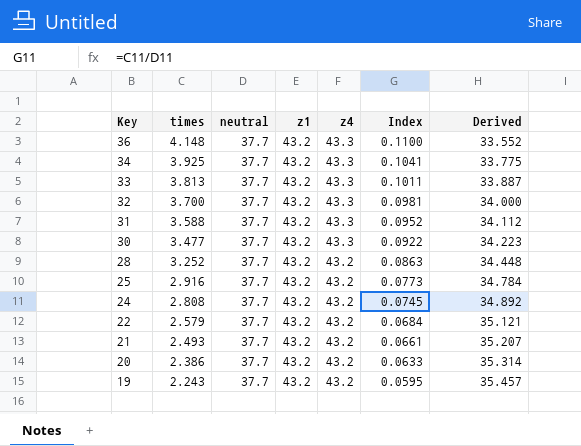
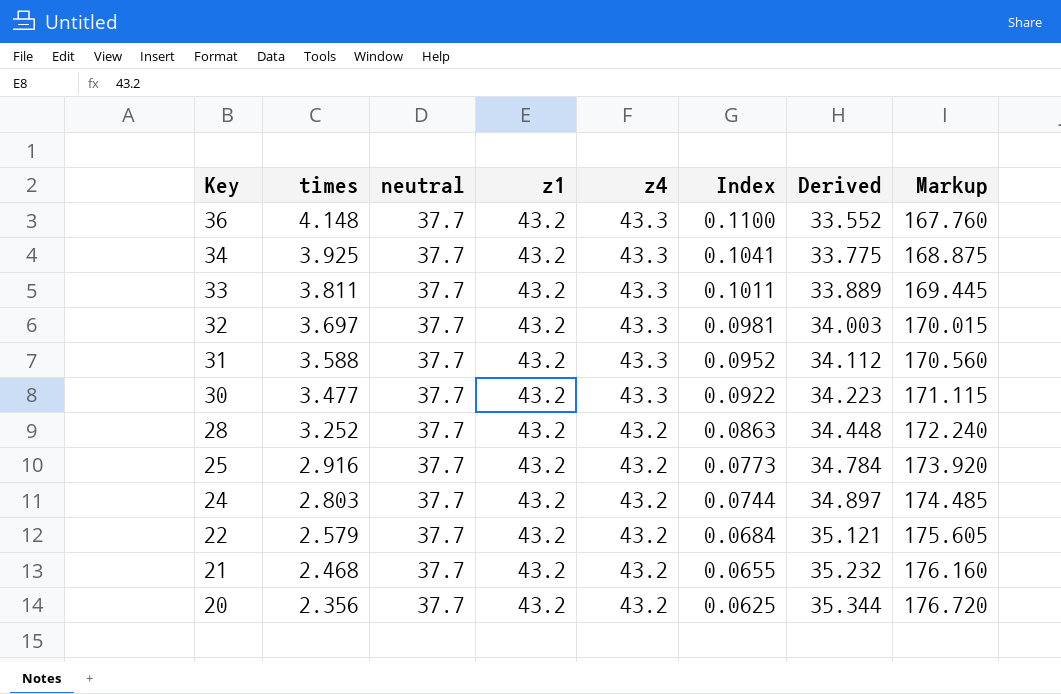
column Markup | formula: none -> [Derived] * 5
row 19: 2.243 | 37.7 | 43.2 | 43.2 | 0.0595 | 35.457 -> none
33 | times: 3.813 -> 3.811
33 | Derived: 33.887 -> 33.889
32 | times: 3.700 -> 3.697
32 | Derived: 34.000 -> 34.003
24 | times: 2.808 -> 2.803
24 | Index: 0.0745 -> 0.0744
24 | Derived: 34.892 -> 34.897
21 | times: 2.493 -> 2.468
21 | Index: 0.0661 -> 0.0655
21 | Derived: 35.207 -> 35.232
20 | times: 2.386 -> 2.356
20 | Index: 0.0633 -> 0.0625
20 | Derived: 35.314 -> 35.344

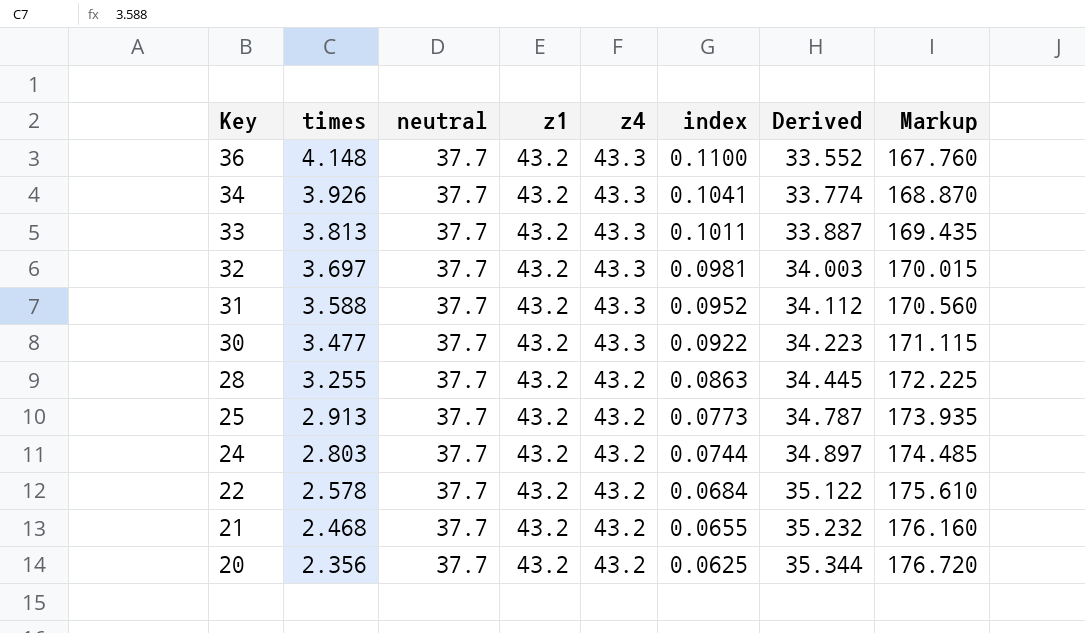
column name: Index -> index
34 | times: 3.925 -> 3.926
34 | Derived: 33.775 -> 33.774
34 | Markup: 168.875 -> 168.870
33 | times: 3.811 -> 3.813
33 | Derived: 33.889 -> 33.887
33 | Markup: 169.445 -> 169.435
28 | times: 3.252 -> 3.255
28 | Derived: 34.448 -> 34.445
28 | Markup: 172.240 -> 172.225
25 | times: 2.916 -> 2.913
25 | Derived: 34.784 -> 34.787
25 | Markup: 173.920 -> 173.935
22 | times: 2.579 -> 2.578
22 | Derived: 35.121 -> 35.122
22 | Markup: 175.605 -> 175.610

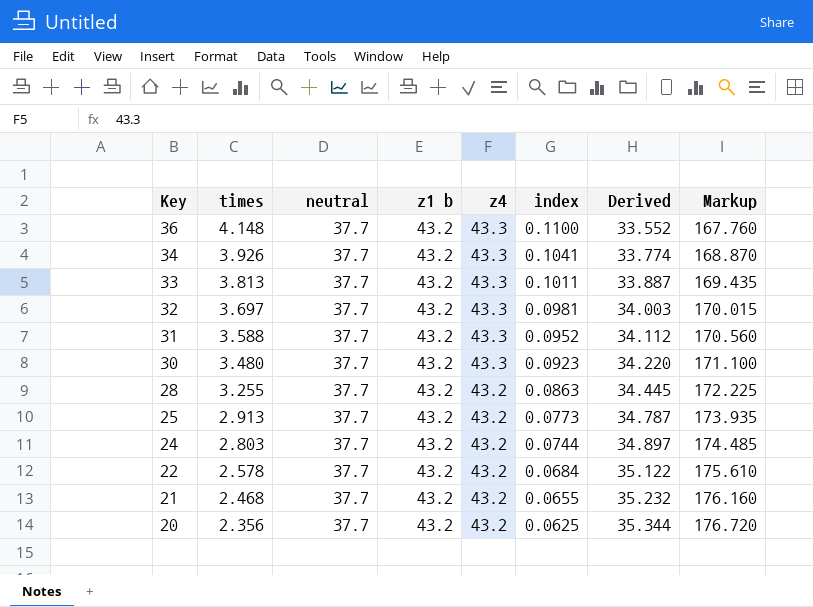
column name: z1 -> z1 b
30 | times: 3.477 -> 3.480
30 | index: 0.0922 -> 0.0923
30 | Derived: 34.223 -> 34.220
30 | Markup: 171.115 -> 171.100

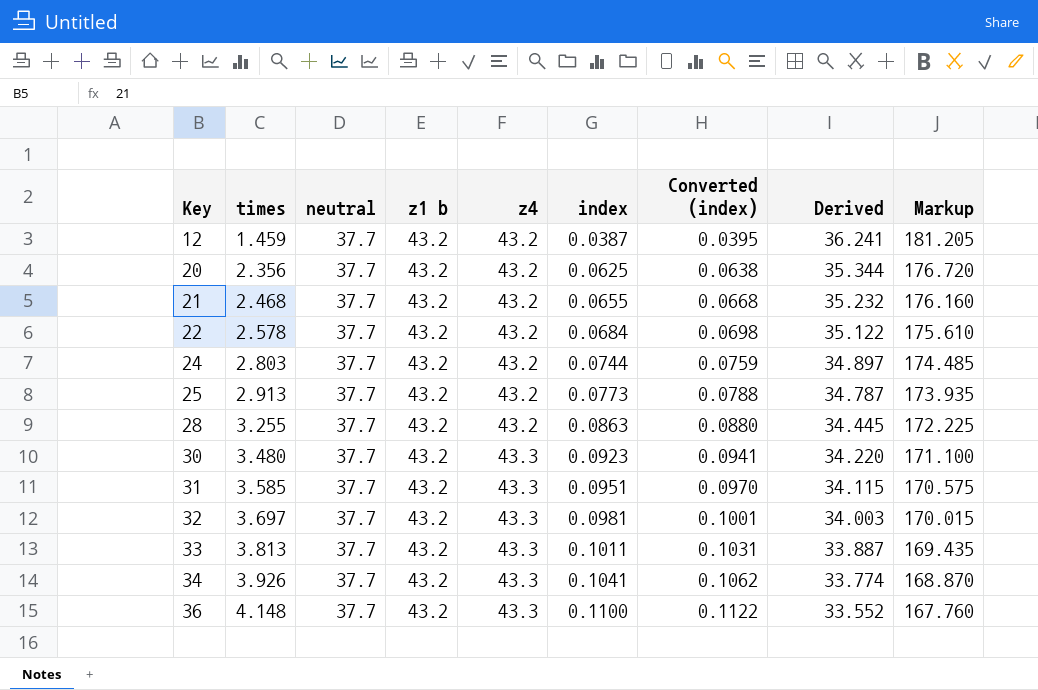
row order: Key descending -> Key ascending
column Converted (index) | formula: none -> [index] * 1.02
row 12: none -> 1.459 | 37.7 | 43.2 | 43.2 | 0.0387 | 0.0395 | 36.241 | 181.205
31 | times: 3.588 -> 3.585
31 | index: 0.0952 -> 0.0951
31 | Derived: 34.112 -> 34.115
31 | Markup: 170.560 -> 170.575

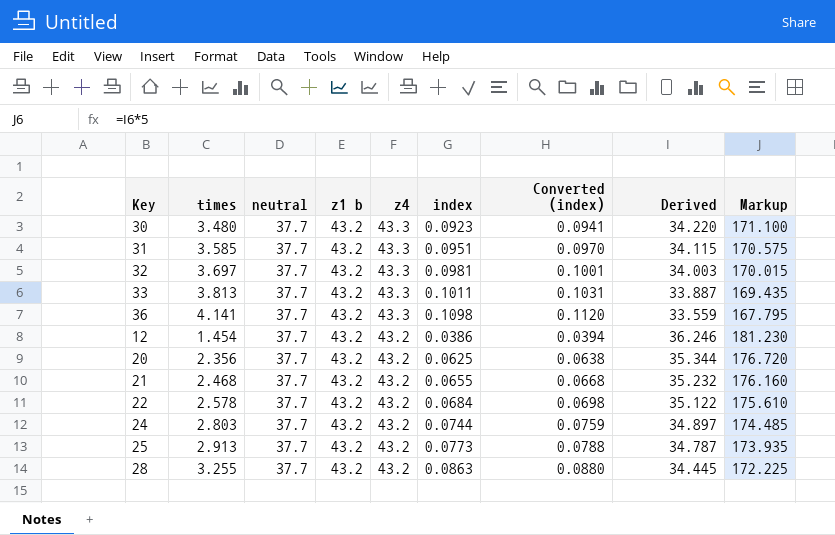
row order: Key ascending -> z4 descending
row 34: 3.926 | 37.7 | 43.2 | 43.3 | 0.1041 | 0.1062 | 33.774 | 168.870 -> none
36 | times: 4.148 -> 4.141
36 | index: 0.1100 -> 0.1098
36 | Converted (index): 0.1122 -> 0.1120
36 | Derived: 33.552 -> 33.559
36 | Markup: 167.760 -> 167.795
12 | times: 1.459 -> 1.454
12 | index: 0.0387 -> 0.0386
12 | Converted (index): 0.0395 -> 0.0394
12 | Derived: 36.241 -> 36.246
12 | Markup: 181.205 -> 181.230

